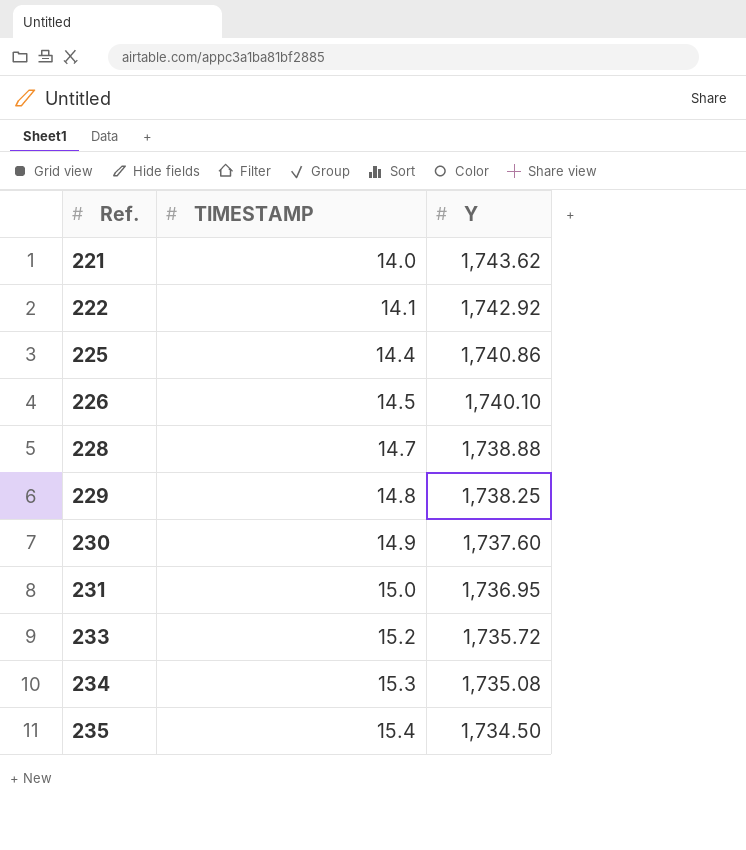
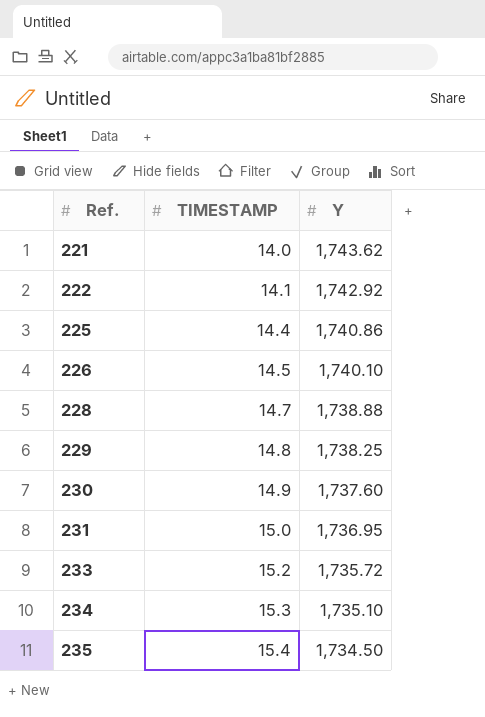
234 | Y: 1,735.08 -> 1,735.10

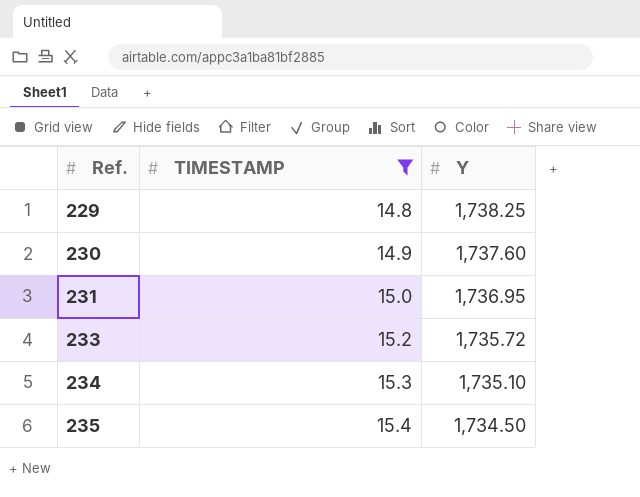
filter: none -> TIMESTAMP >= 14.8

